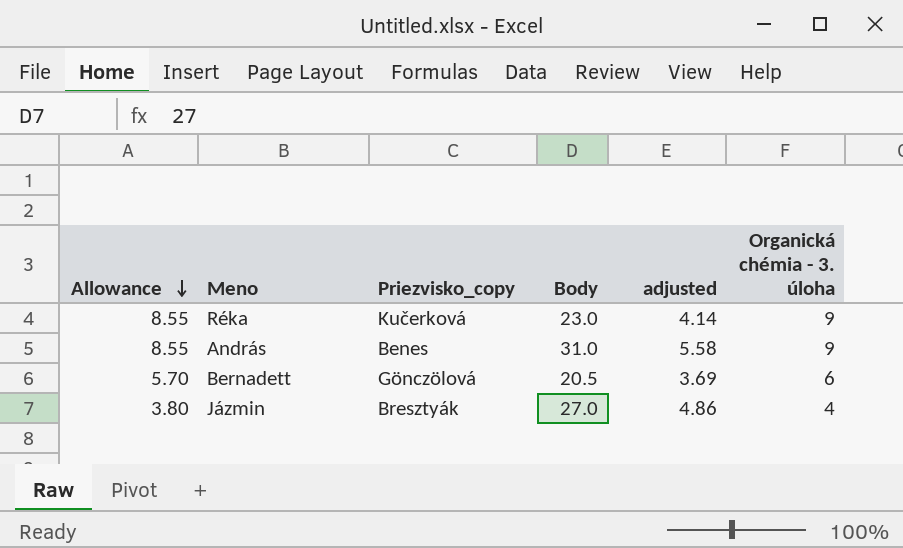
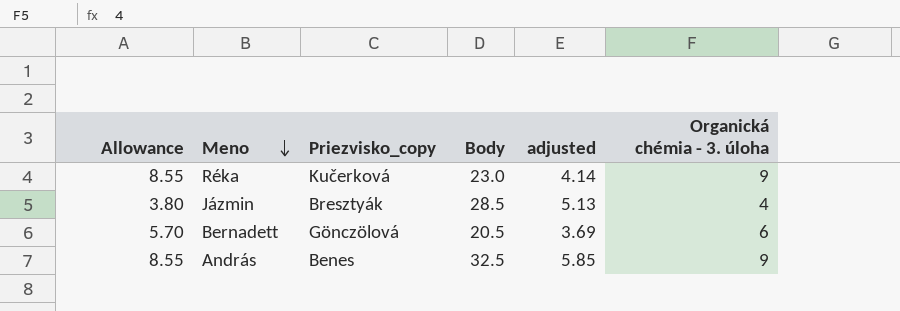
row order: Allowance descending -> Meno descending
Jázmin | Body: 27.0 -> 28.5
Jázmin | adjusted: 4.86 -> 5.13
András | Body: 31.0 -> 32.5
András | adjusted: 5.58 -> 5.85

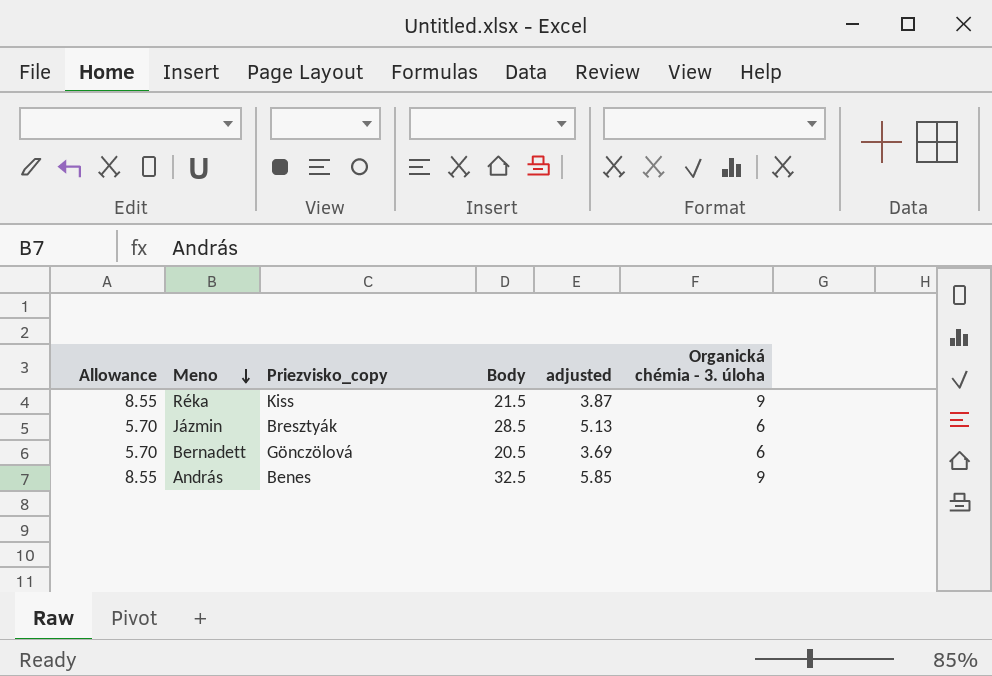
Réka | Priezvisko_copy: Kučerková -> Kiss
Réka | Body: 23.0 -> 21.5
Réka | adjusted: 4.14 -> 3.87
Jázmin | Allowance: 3.80 -> 5.70
Jázmin | Organická chémia - 3. úloha: 4 -> 6

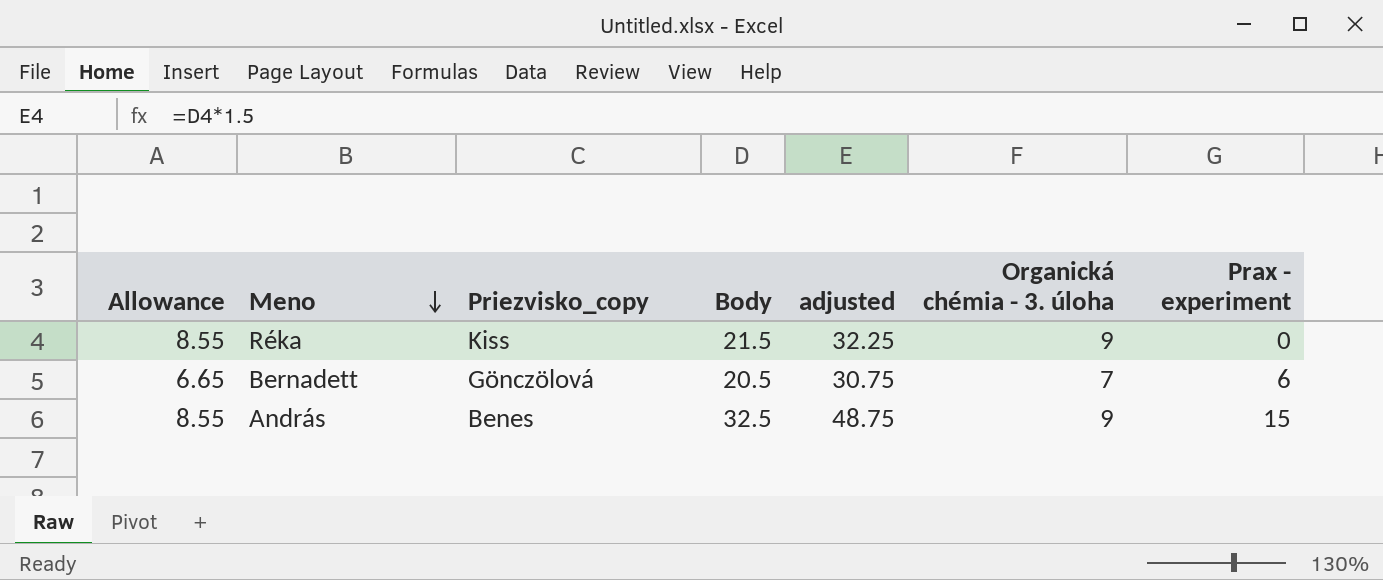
column adjusted | formula: [Body] * 0.18 -> [Body] * 1.5
column Prax - experiment | position: none -> 7
row Jázmin: 5.70 | Bresztyák | 28.5 | 5.13 | 6 -> none
Bernadett | Allowance: 5.70 -> 6.65
Bernadett | Organická chémia - 3. úloha: 6 -> 7

